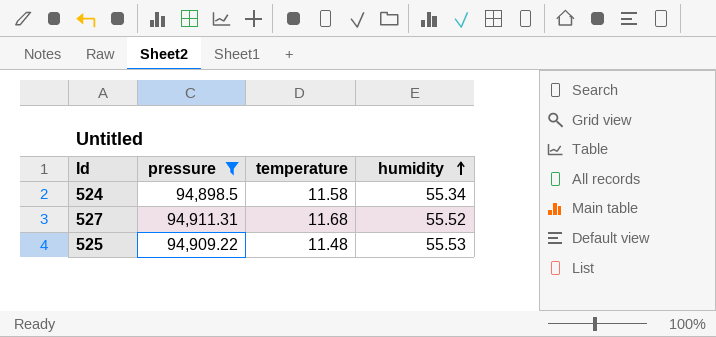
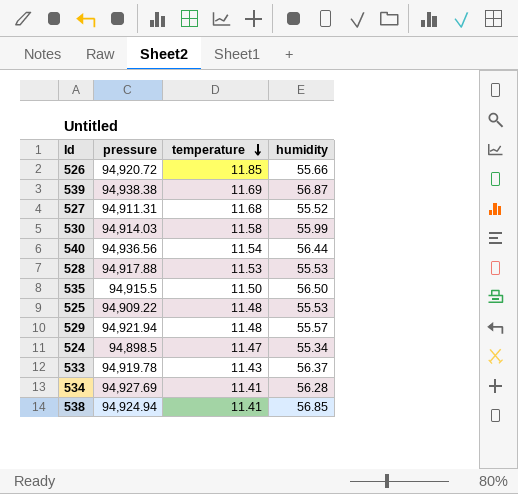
filter: pressure <= 94,911.31 -> none
row order: humidity ascending -> temperature descending
524 | temperature: 11.58 -> 11.47

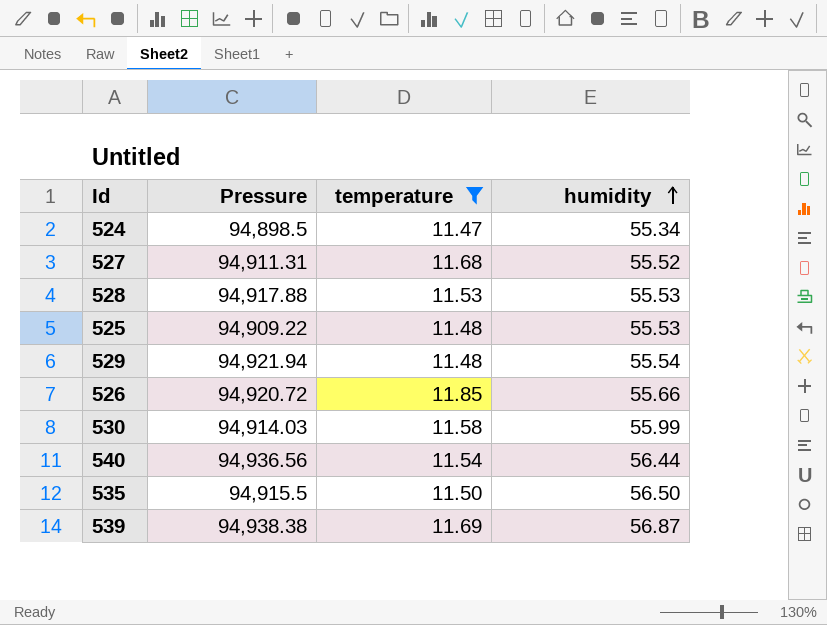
filter: none -> temperature >= 11.47
row order: temperature descending -> humidity ascending
column name: pressure -> Pressure
529 | humidity: 55.57 -> 55.54

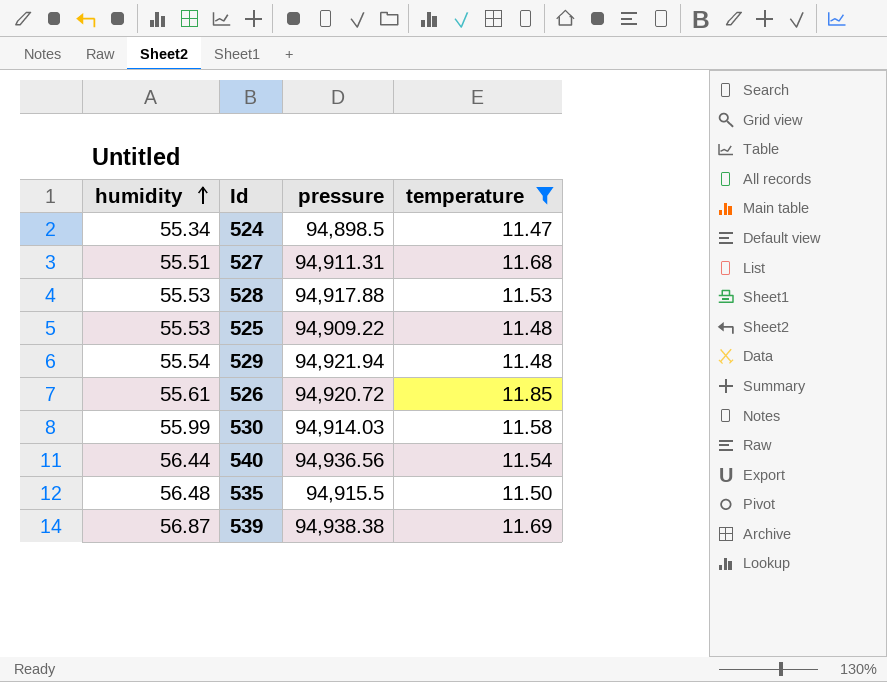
column humidity | position: 4 -> 1
column name: Pressure -> pressure
527 | humidity: 55.52 -> 55.51
526 | humidity: 55.66 -> 55.61
535 | humidity: 56.50 -> 56.48

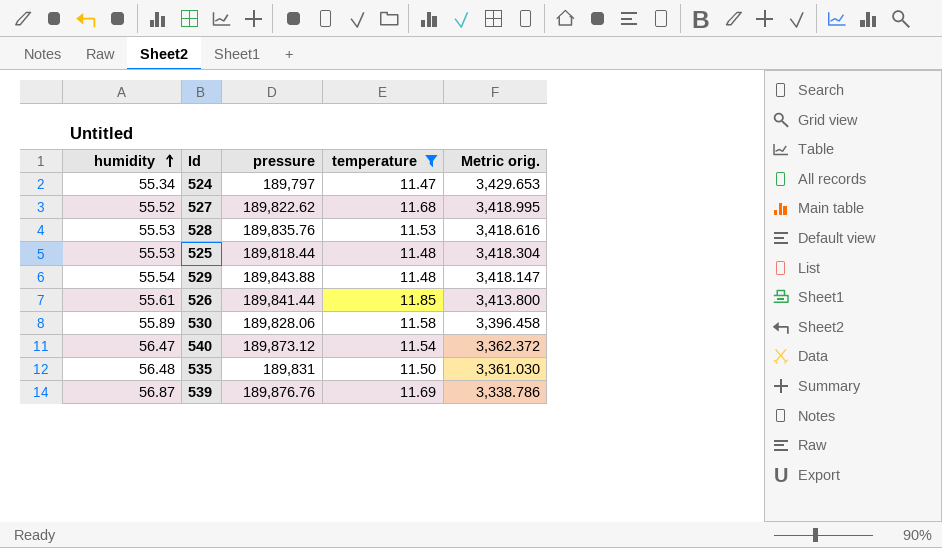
column Metric orig. | formula: none -> [pressure] / [humidity]
524 | pressure: 94,898.5 -> 189,797
527 | humidity: 55.51 -> 55.52
527 | pressure: 94,911.31 -> 189,822.62
528 | pressure: 94,917.88 -> 189,835.76
525 | pressure: 94,909.22 -> 189,818.44
529 | pressure: 94,921.94 -> 189,843.88
526 | pressure: 94,920.72 -> 189,841.44
530 | humidity: 55.99 -> 55.89
530 | pressure: 94,914.03 -> 189,828.06
540 | humidity: 56.44 -> 56.47
540 | pressure: 94,936.56 -> 189,873.12
535 | pressure: 94,915.5 -> 189,831
539 | pressure: 94,938.38 -> 189,876.76

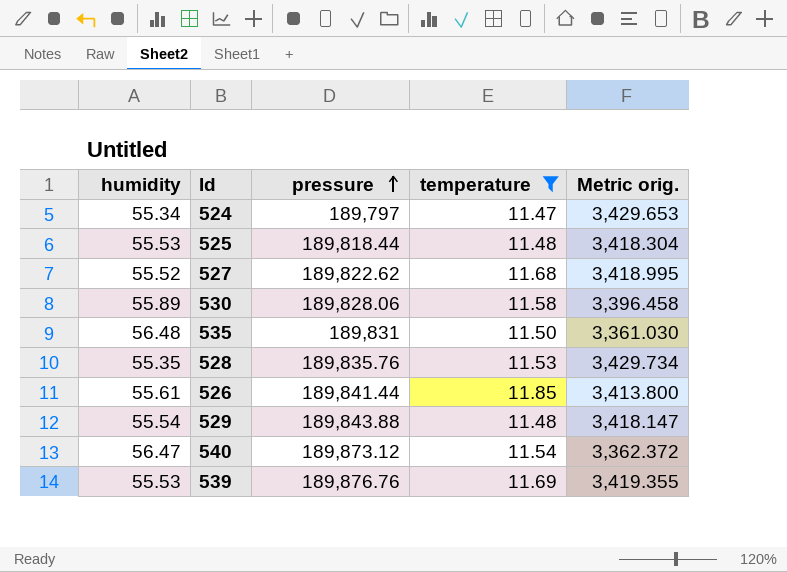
row order: humidity ascending -> pressure ascending
528 | humidity: 55.53 -> 55.35
528 | Metric orig.: 3,418.616 -> 3,429.734
539 | humidity: 56.87 -> 55.53
539 | Metric orig.: 3,338.786 -> 3,419.355

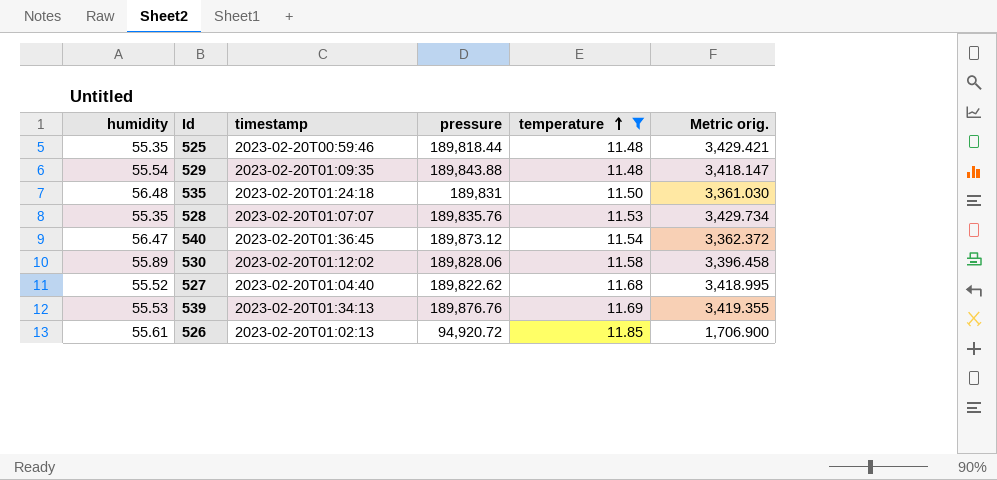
row order: pressure ascending -> temperature ascending
column timestamp | position: none -> 3
row 524: 55.34 | 189,797 | 11.47 | 3,429.653 -> none
525 | humidity: 55.53 -> 55.35
525 | Metric orig.: 3,418.304 -> 3,429.421
526 | pressure: 189,841.44 -> 94,920.72
526 | Metric orig.: 3,413.800 -> 1,706.900

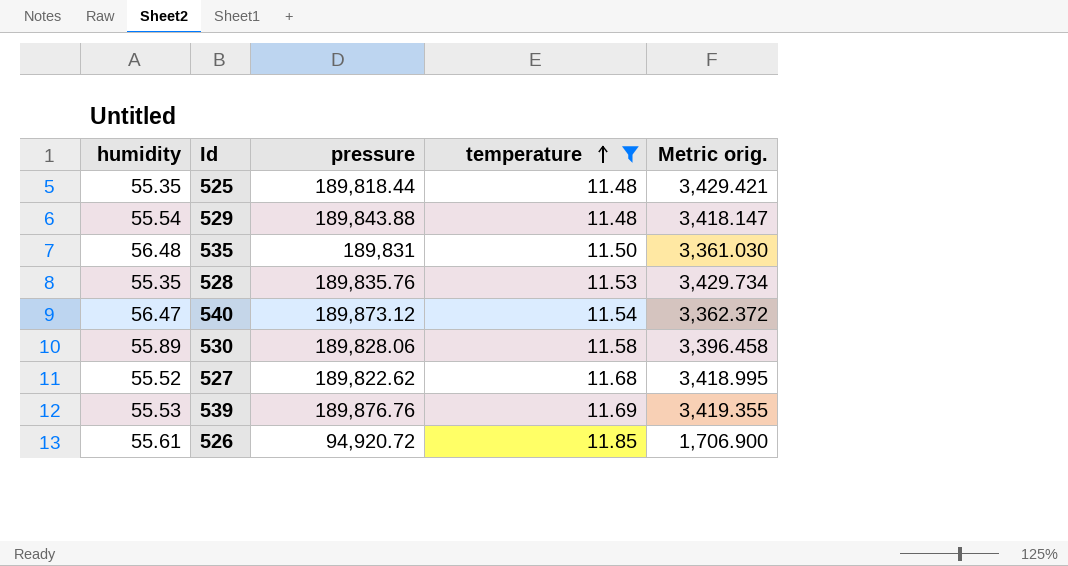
column timestamp | position: 3 -> none

